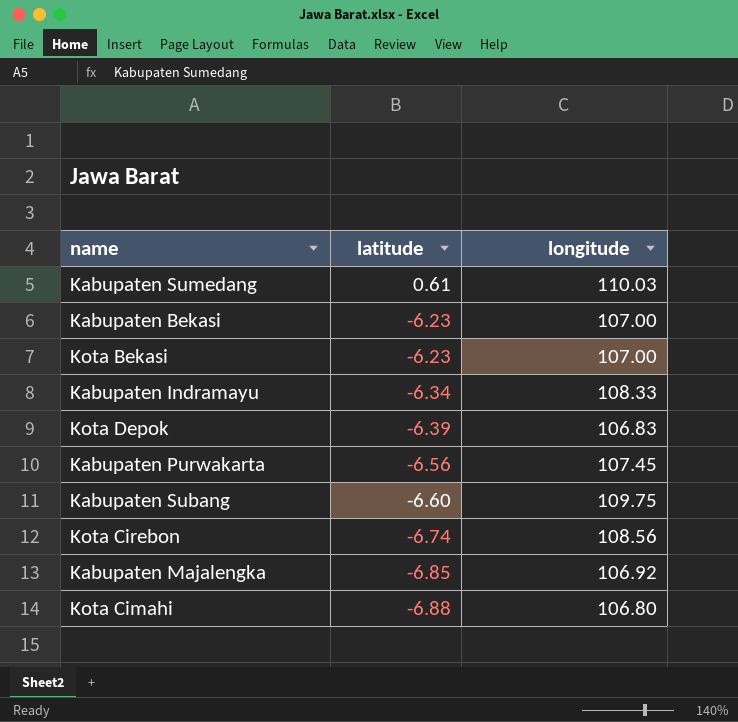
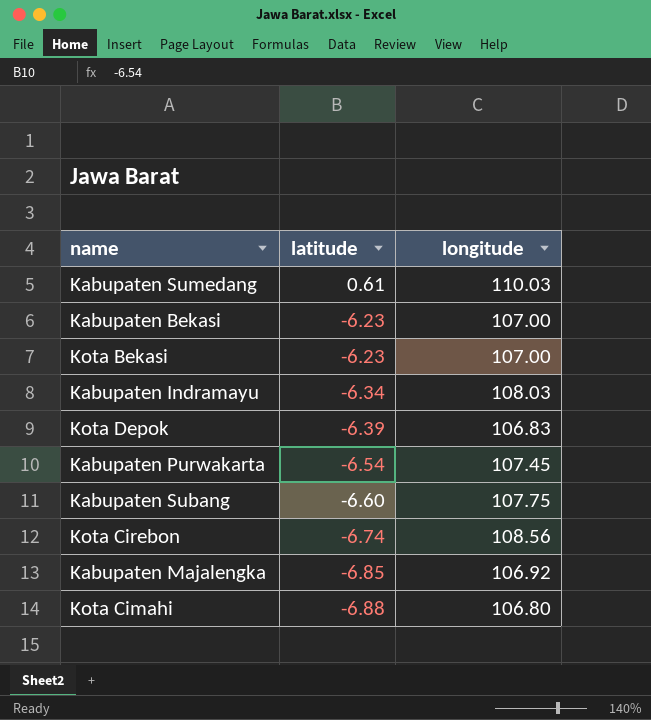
Kabupaten Indramayu | longitude: 108.33 -> 108.03
Kabupaten Purwakarta | latitude: -6.56 -> -6.54
Kabupaten Subang | longitude: 109.75 -> 107.75

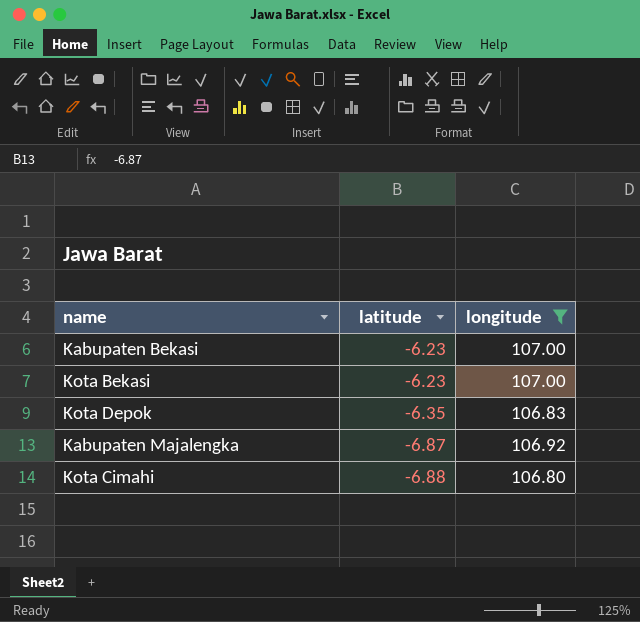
filter: none -> longitude <= 107.00
Kota Depok | latitude: -6.39 -> -6.35
Kabupaten Majalengka | latitude: -6.85 -> -6.87

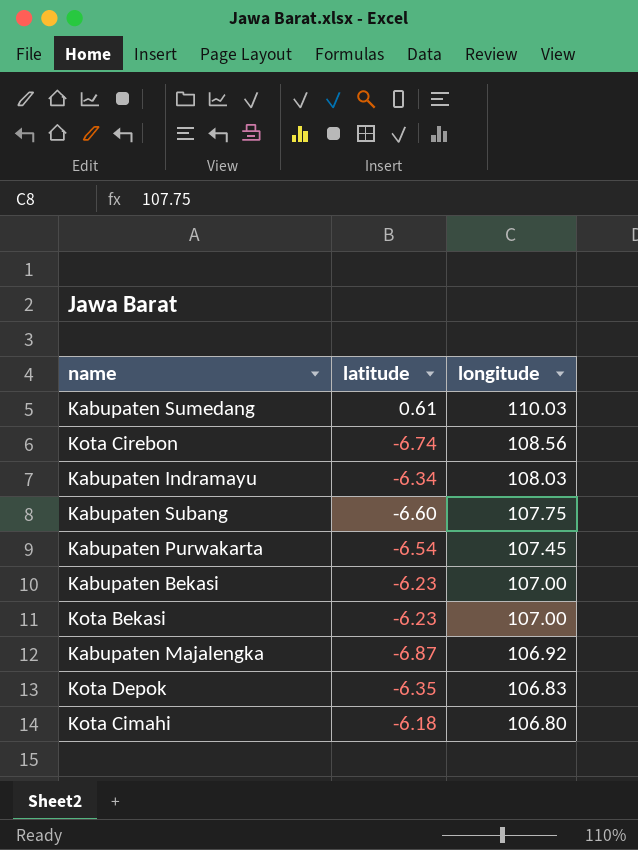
filter: longitude <= 107.00 -> none
row order: latitude descending -> longitude descending
Kota Cimahi | latitude: -6.88 -> -6.18

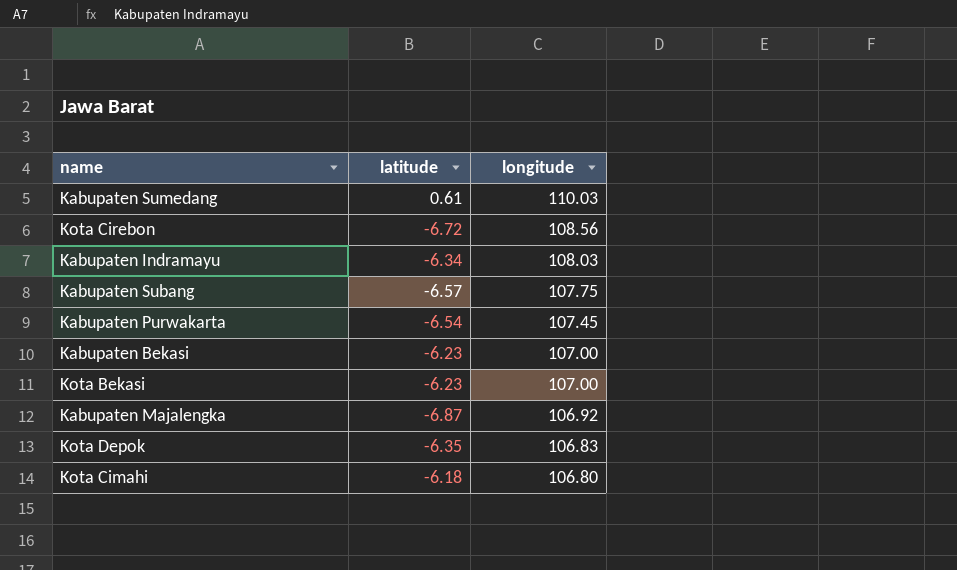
Kota Cirebon | latitude: -6.74 -> -6.72
Kabupaten Subang | latitude: -6.60 -> -6.57

